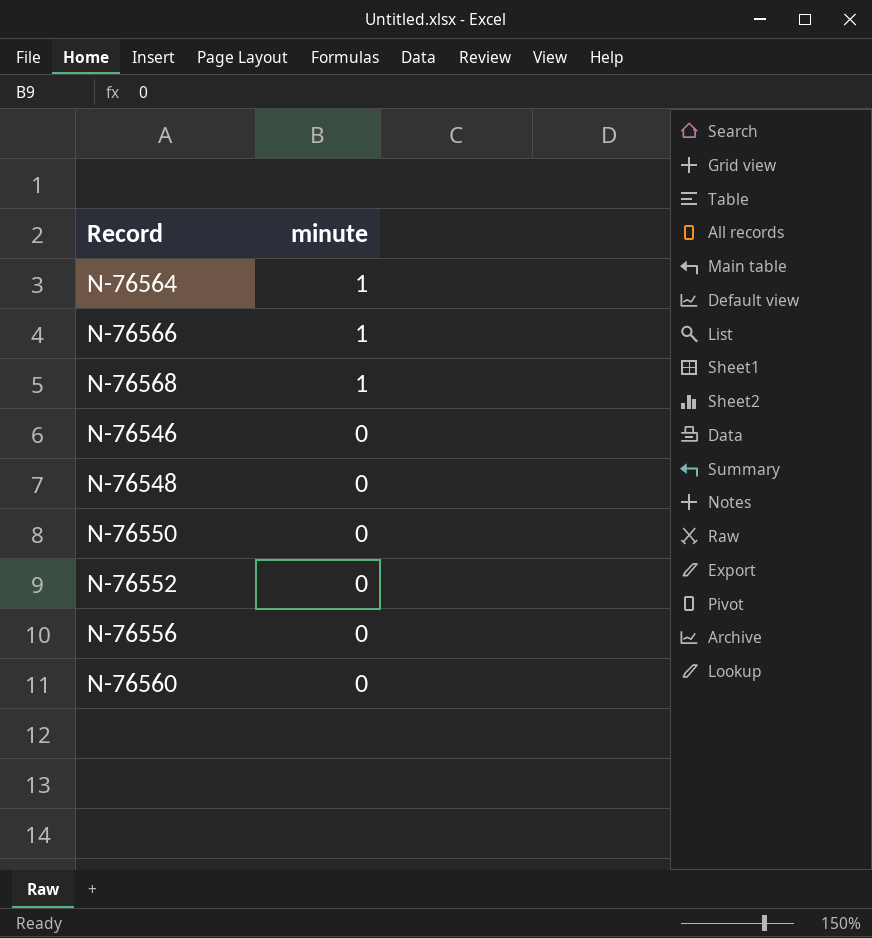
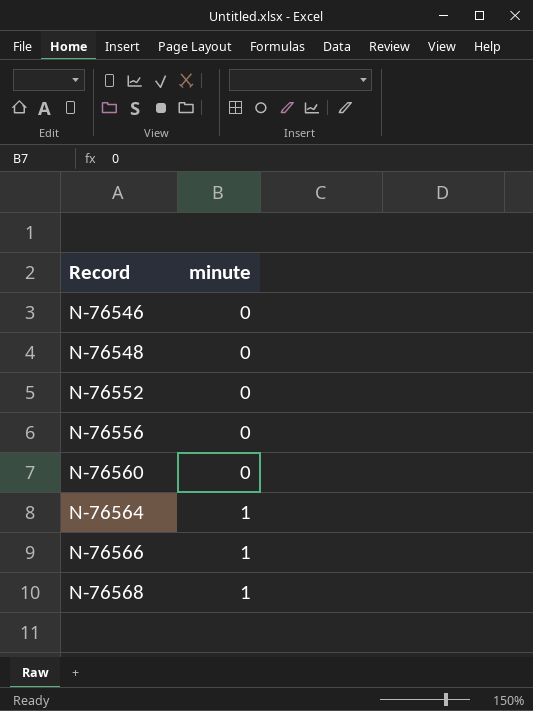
row order: minute descending -> Record ascending
row N-76550: 0 -> none

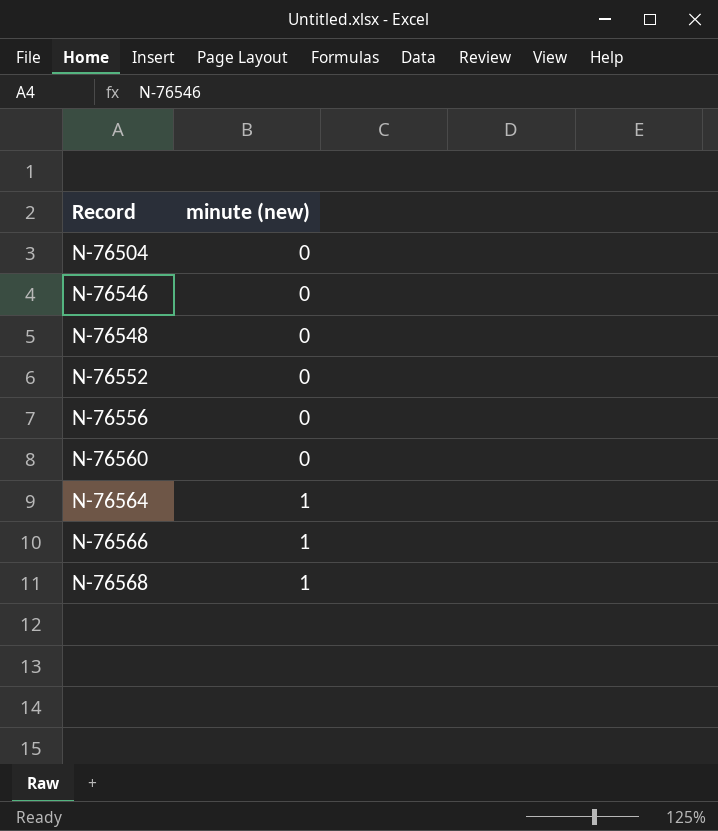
column name: minute -> minute (new)
row N-76504: none -> 0

